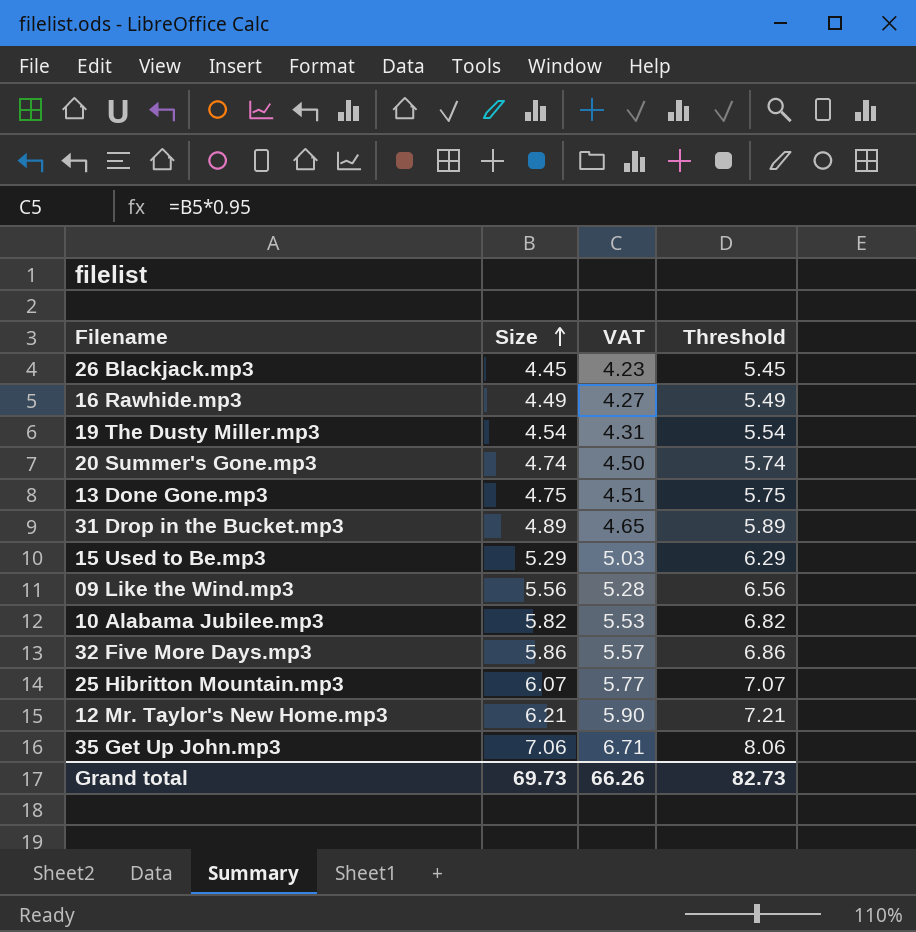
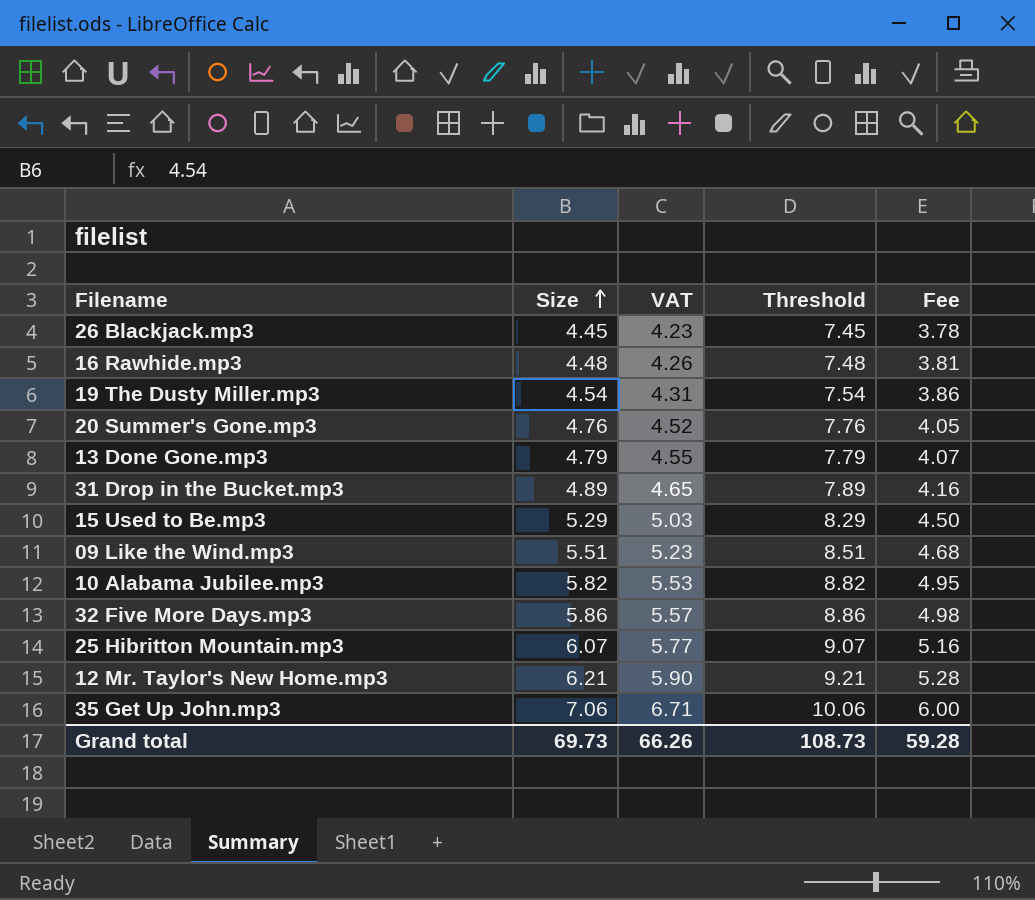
column Threshold | formula: [Size] + 1 -> [Size] + 3
column Fee | formula: none -> [Size] * 0.85
16 Rawhide.mp3 | Size: 4.49 -> 4.48
16 Rawhide.mp3 | VAT: 4.27 -> 4.26
20 Summer's Gone.mp3 | Size: 4.74 -> 4.76
20 Summer's Gone.mp3 | VAT: 4.50 -> 4.52
13 Done Gone.mp3 | Size: 4.75 -> 4.79
13 Done Gone.mp3 | VAT: 4.51 -> 4.55
09 Like the Wind.mp3 | Size: 5.56 -> 5.51
09 Like the Wind.mp3 | VAT: 5.28 -> 5.23
Grand total | Threshold: 82.73 -> 108.73

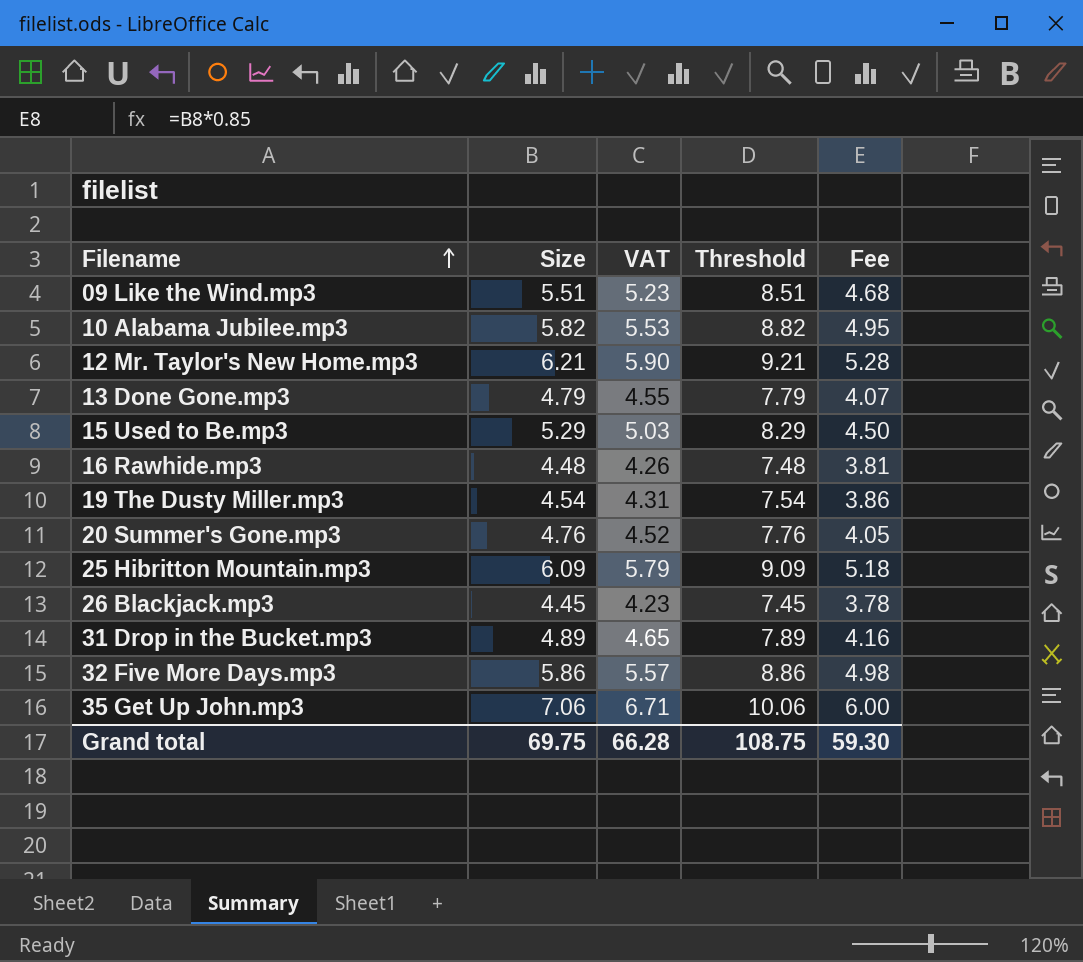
row order: Size ascending -> Filename ascending
25 Hibritton Mountain.mp3 | Size: 6.07 -> 6.09
25 Hibritton Mountain.mp3 | VAT: 5.77 -> 5.79
25 Hibritton Mountain.mp3 | Threshold: 9.07 -> 9.09
25 Hibritton Mountain.mp3 | Fee: 5.16 -> 5.18
Grand total | Size: 69.73 -> 69.75
Grand total | VAT: 66.26 -> 66.28
Grand total | Threshold: 108.73 -> 108.75
Grand total | Fee: 59.28 -> 59.30

